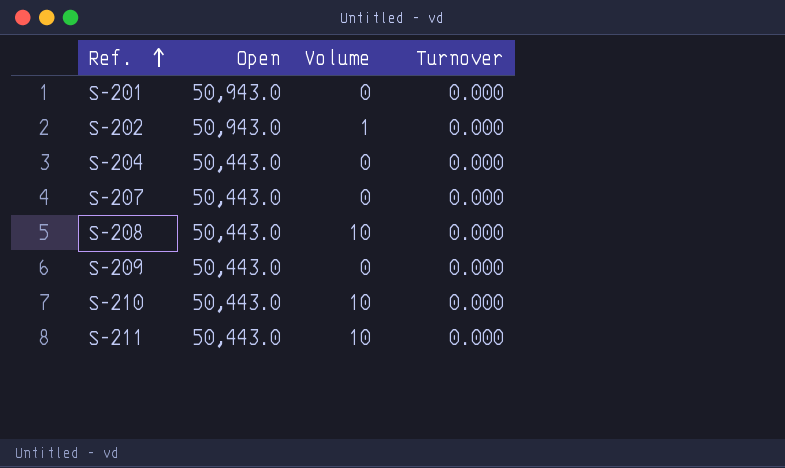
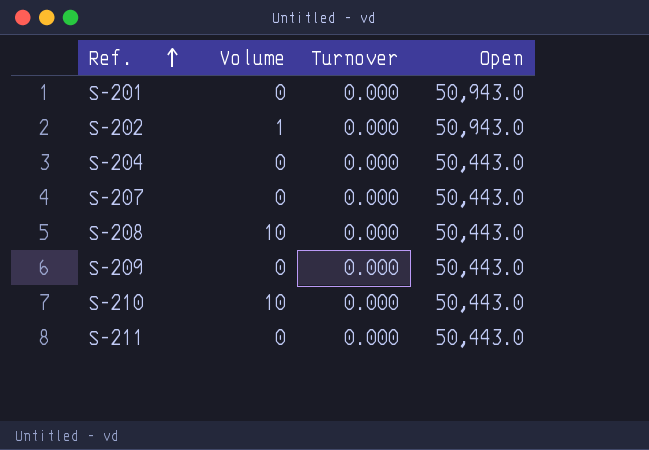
column Open | position: 2 -> 4
S-211 | Volume: 10 -> 0

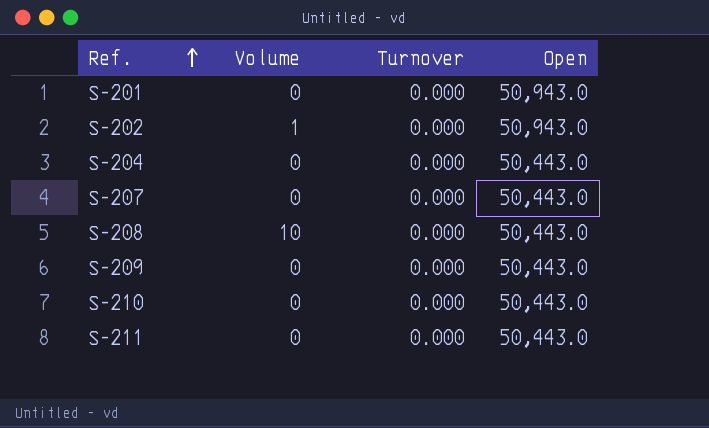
S-210 | Volume: 10 -> 0

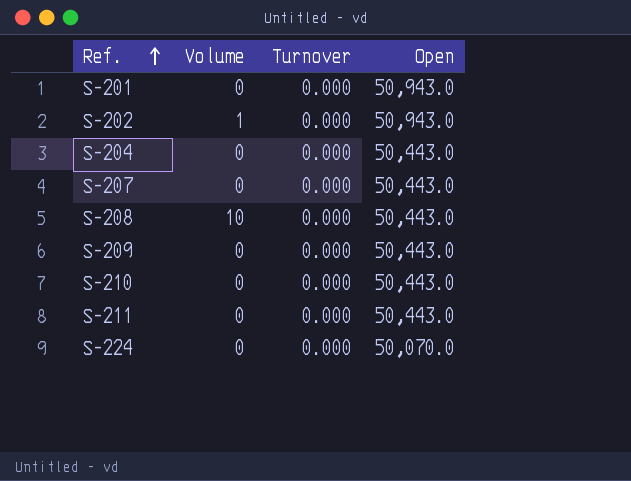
row S-224: none -> 0 | 0.000 | 50,070.0

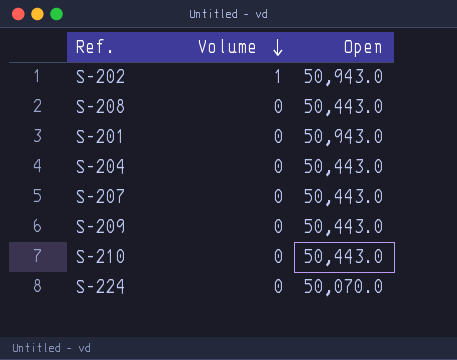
row order: Ref. ascending -> Volume descending
column Turnover | position: 3 -> none
row S-211: 0 | 0.000 | 50,443.0 -> none
S-208 | Volume: 10 -> 0

